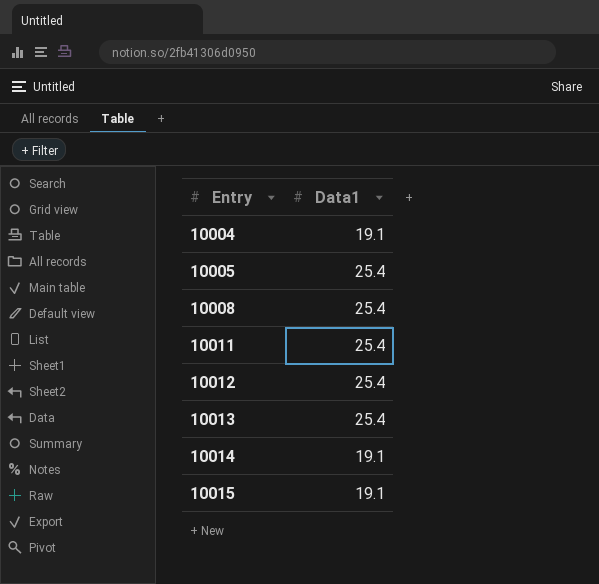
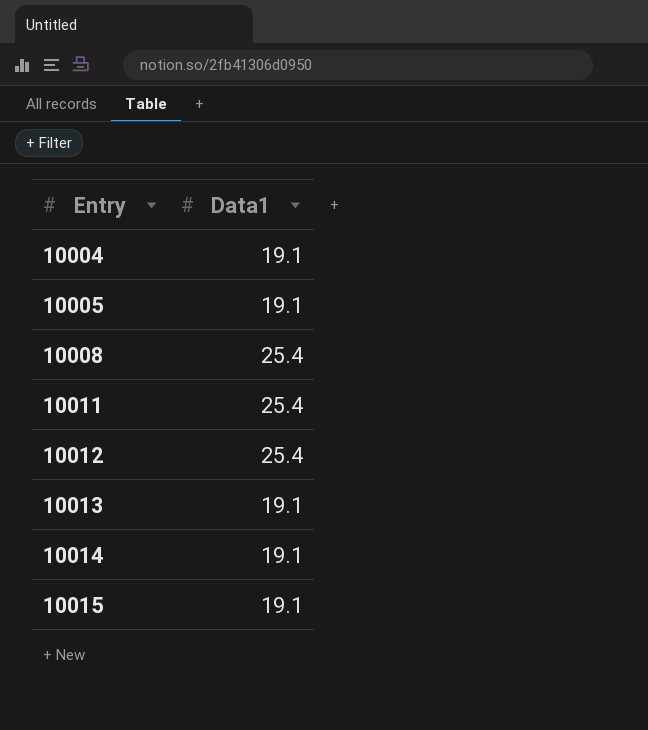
10005 | Data1: 25.4 -> 19.1
10013 | Data1: 25.4 -> 19.1

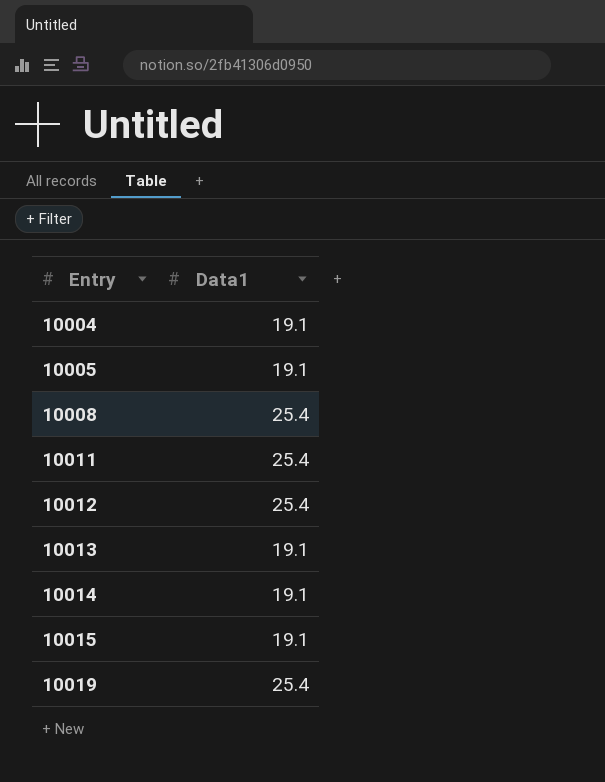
row 10019: none -> 25.4

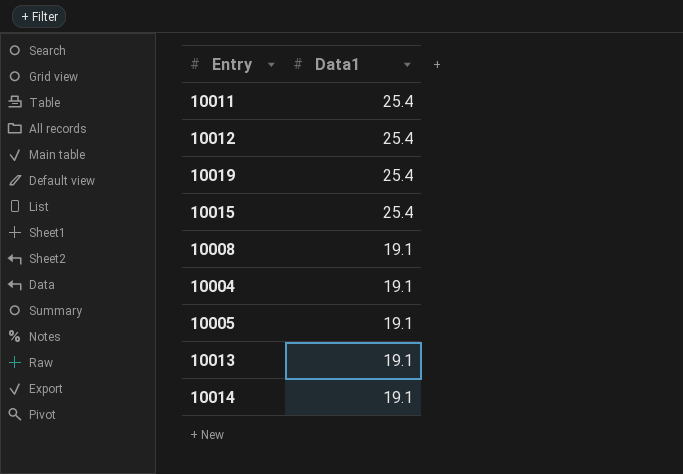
row order: Entry ascending -> Data1 descending
10015 | Data1: 19.1 -> 25.4
10008 | Data1: 25.4 -> 19.1

